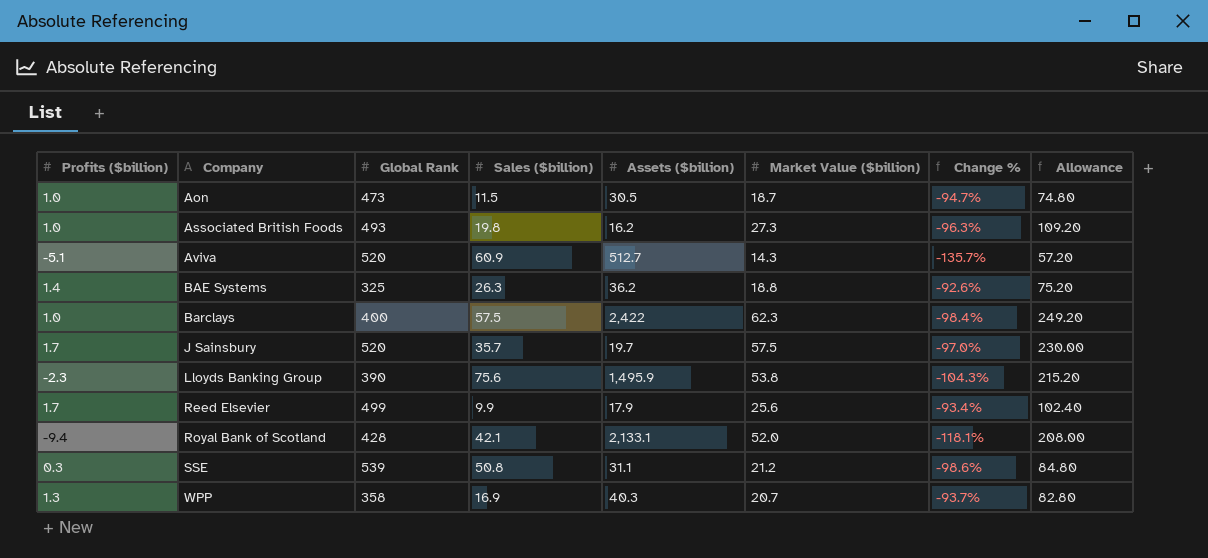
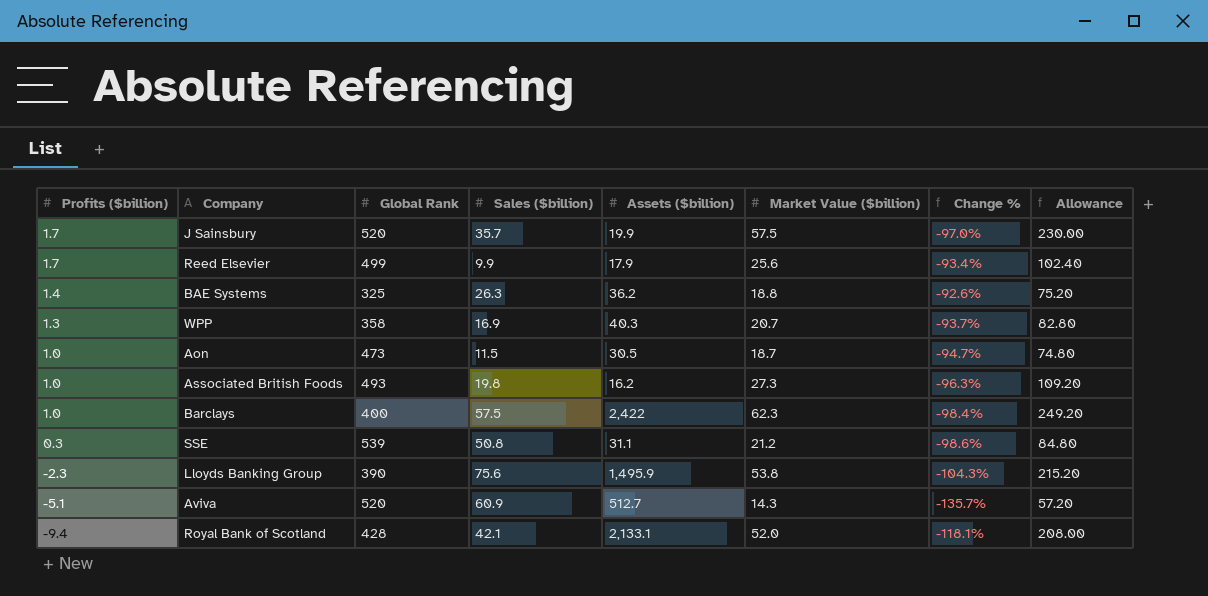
row order: Company ascending -> Profits ($billion) descending
J Sainsbury | Assets ($billion): 19.7 -> 19.9

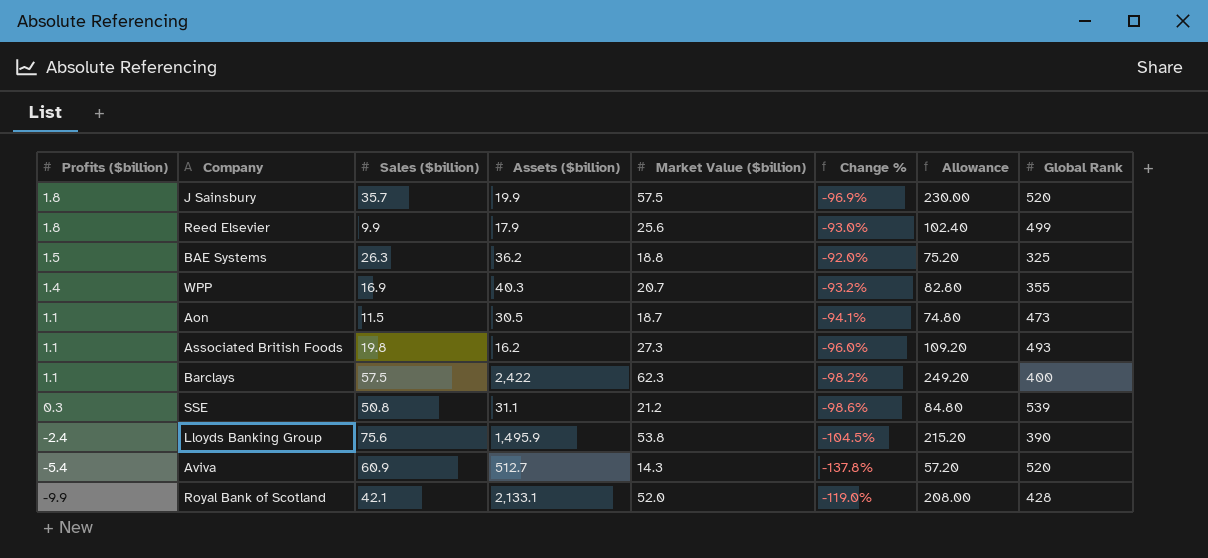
column Global Rank | position: 3 -> 8
J Sainsbury | Profits ($billion): 1.7 -> 1.8
J Sainsbury | Change %: -97.0% -> -96.9%
Reed Elsevier | Profits ($billion): 1.7 -> 1.8
Reed Elsevier | Change %: -93.4% -> -93.0%
BAE Systems | Profits ($billion): 1.4 -> 1.5
BAE Systems | Change %: -92.6% -> -92.0%
WPP | Profits ($billion): 1.3 -> 1.4
WPP | Change %: -93.7% -> -93.2%
WPP | Global Rank: 358 -> 355
Aon | Profits ($billion): 1.0 -> 1.1
Aon | Change %: -94.7% -> -94.1%
Associated British Foods | Profits ($billion): 1.0 -> 1.1
Associated British Foods | Change %: -96.3% -> -96.0%
Barclays | Profits ($billion): 1.0 -> 1.1
Barclays | Change %: -98.4% -> -98.2%
Lloyds Banking Group | Profits ($billion): -2.3 -> -2.4
Lloyds Banking Group | Change %: -104.3% -> -104.5%
Aviva | Profits ($billion): -5.1 -> -5.4
Aviva | Change %: -135.7% -> -137.8%
Royal Bank of Scotland | Profits ($billion): -9.4 -> -9.9
Royal Bank of Scotland | Change %: -118.1% -> -119.0%

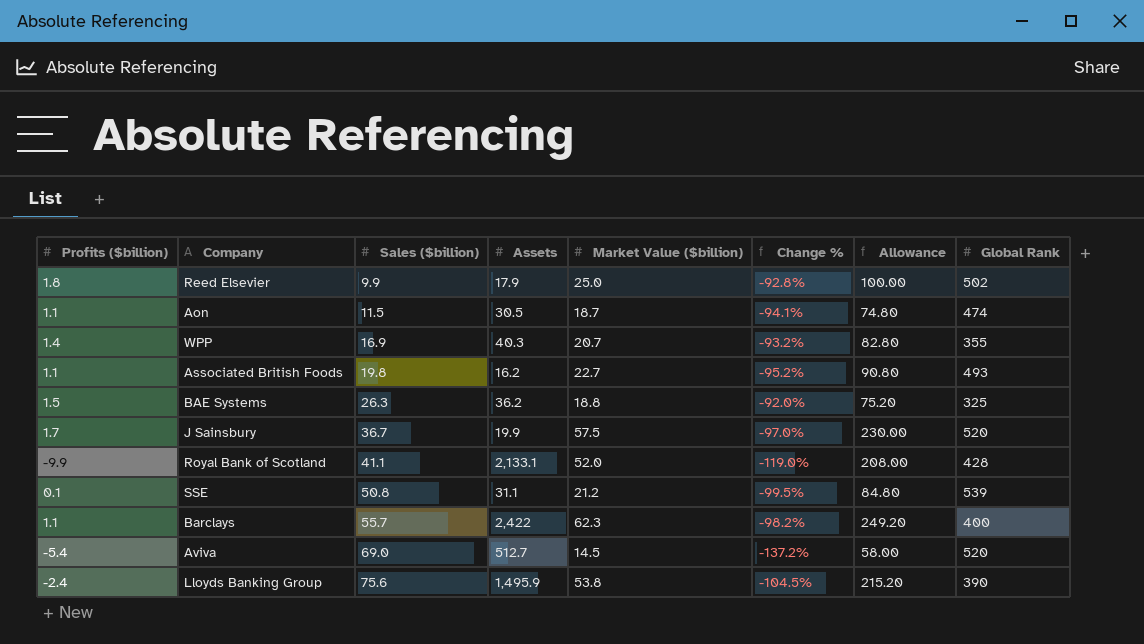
row order: Profits ($billion) descending -> Sales ($billion) ascending
column name: Assets ($billion) -> Assets
Reed Elsevier | Market Value ($billion): 25.6 -> 25.0
Reed Elsevier | Change %: -93.0% -> -92.8%
Reed Elsevier | Allowance: 102.40 -> 100.00
Reed Elsevier | Global Rank: 499 -> 502
Aon | Global Rank: 473 -> 474
Associated British Foods | Market Value ($billion): 27.3 -> 22.7
Associated British Foods | Change %: -96.0% -> -95.2%
Associated British Foods | Allowance: 109.20 -> 90.80
J Sainsbury | Profits ($billion): 1.8 -> 1.7
J Sainsbury | Sales ($billion): 35.7 -> 36.7
J Sainsbury | Change %: -96.9% -> -97.0%
Royal Bank of Scotland | Sales ($billion): 42.1 -> 41.1
SSE | Profits ($billion): 0.3 -> 0.1
SSE | Change %: -98.6% -> -99.5%
Barclays | Sales ($billion): 57.5 -> 55.7
Aviva | Sales ($billion): 60.9 -> 69.0
Aviva | Market Value ($billion): 14.3 -> 14.5
Aviva | Change %: -137.8% -> -137.2%
Aviva | Allowance: 57.20 -> 58.00

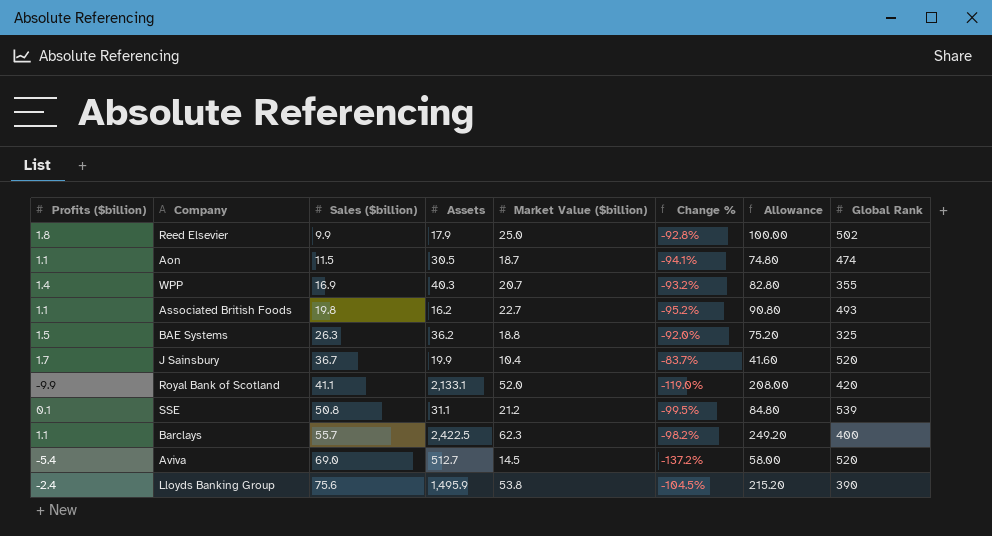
J Sainsbury | Market Value ($billion): 57.5 -> 10.4
J Sainsbury | Change %: -97.0% -> -83.7%
J Sainsbury | Allowance: 230.00 -> 41.60
Royal Bank of Scotland | Global Rank: 428 -> 420
Barclays | Assets: 2,422 -> 2,422.5

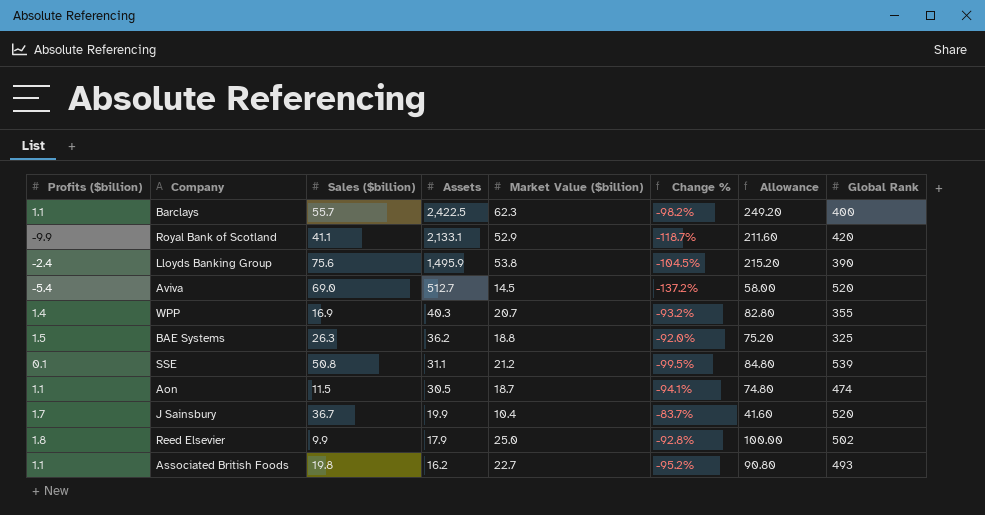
row order: Sales ($billion) ascending -> Assets descending
Royal Bank of Scotland | Market Value ($billion): 52.0 -> 52.9
Royal Bank of Scotland | Change %: -119.0% -> -118.7%
Royal Bank of Scotland | Allowance: 208.00 -> 211.60

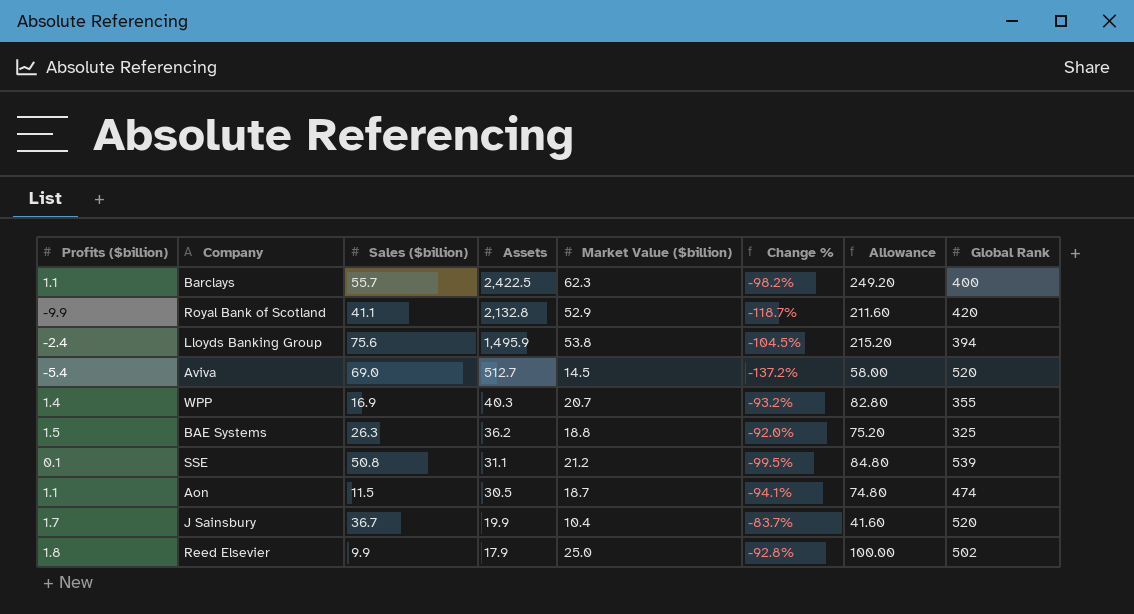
row Associated British Foods: 1.1 | 19.8 | 16.2 | 22.7 | -95.2% | 90.80 | 493 -> none
Royal Bank of Scotland | Assets: 2,133.1 -> 2,132.8
Lloyds Banking Group | Global Rank: 390 -> 394

